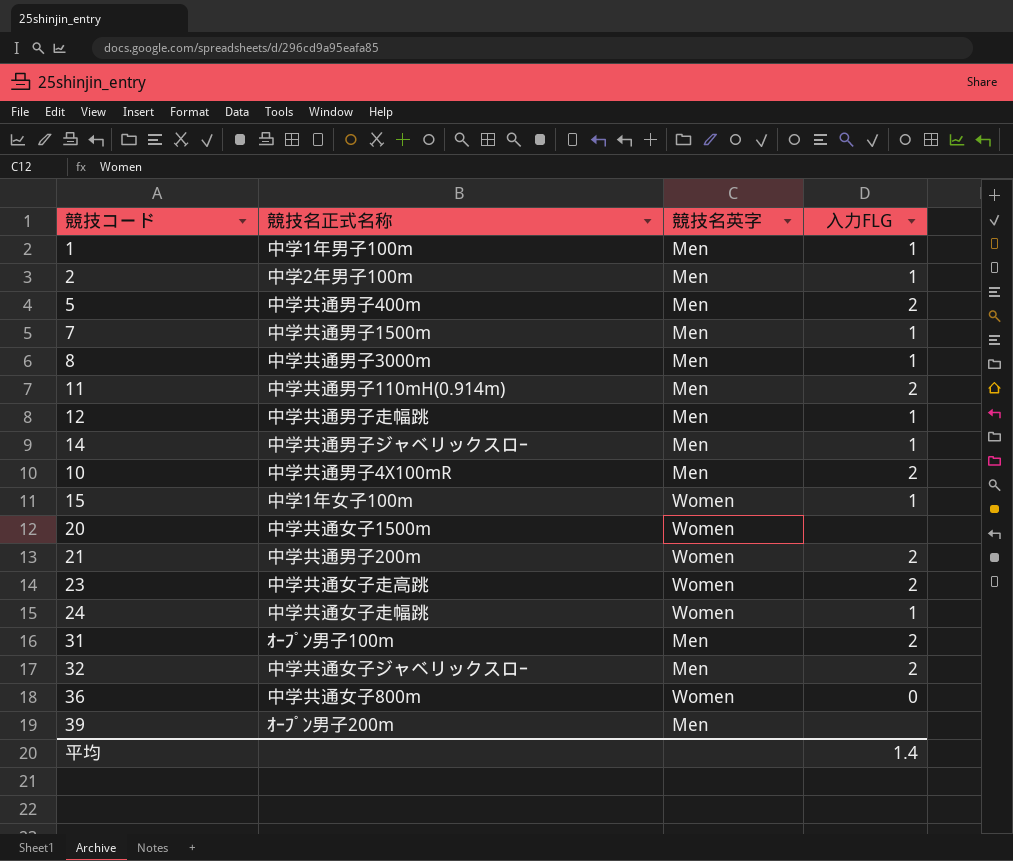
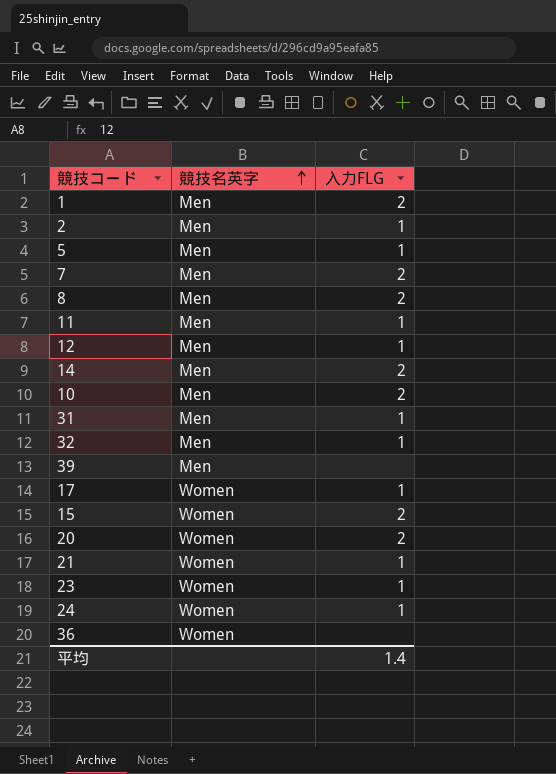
row order: none -> 競技名英字 ascending
column 競技名正式名称 | position: 2 -> none
1 | 入力FLG: 1 -> 2
5 | 入力FLG: 2 -> 1
7 | 入力FLG: 1 -> 2
8 | 入力FLG: 1 -> 2
11 | 入力FLG: 2 -> 1
14 | 入力FLG: 1 -> 2
31 | 入力FLG: 2 -> 1
32 | 入力FLG: 2 -> 1
row 17: none -> Women | 1
15 | 入力FLG: 1 -> 2
20 | 入力FLG: none -> 2
21 | 入力FLG: 2 -> 1
23 | 入力FLG: 2 -> 1
36 | 入力FLG: 0 -> none

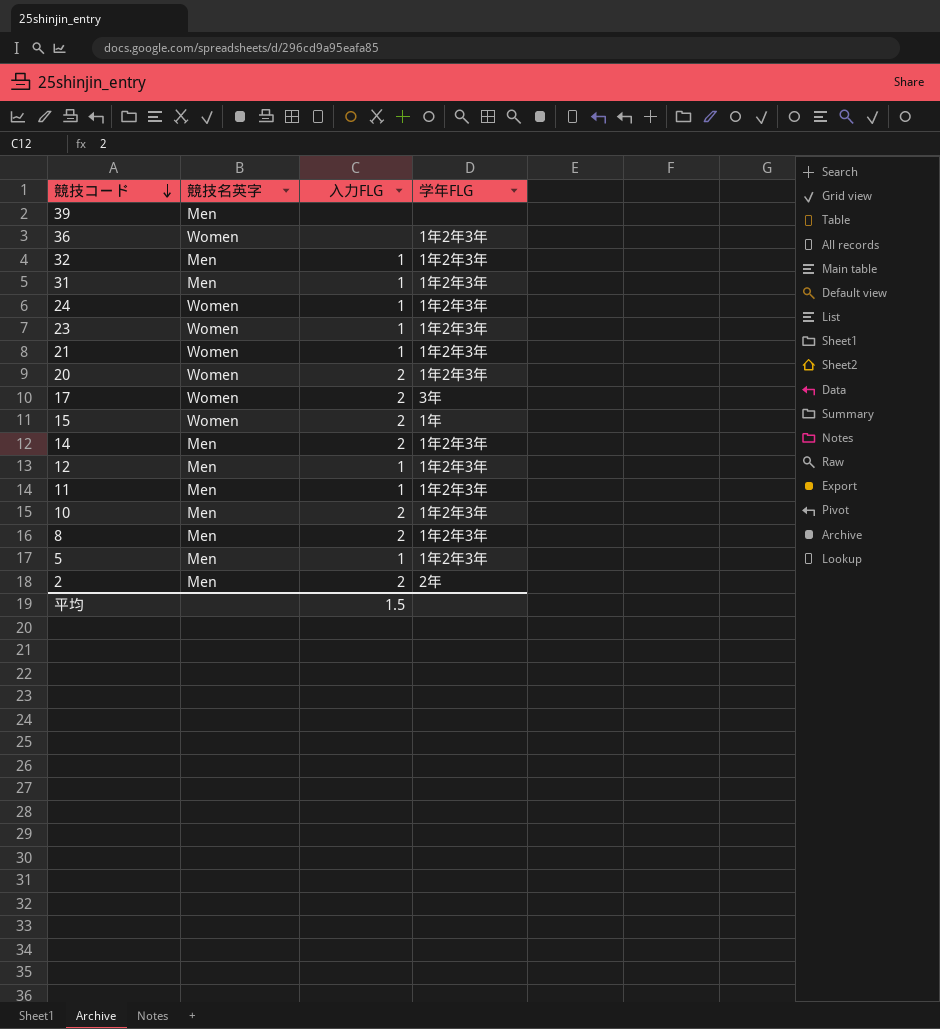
row order: 競技名英字 ascending -> 競技コード descending
column 学年FLG | position: none -> 4
row 1: Men | 2 -> none
row 7: Men | 2 -> none
17 | 入力FLG: 1 -> 2
2 | 入力FLG: 1 -> 2
平均 | 入力FLG: 1.4 -> 1.5

